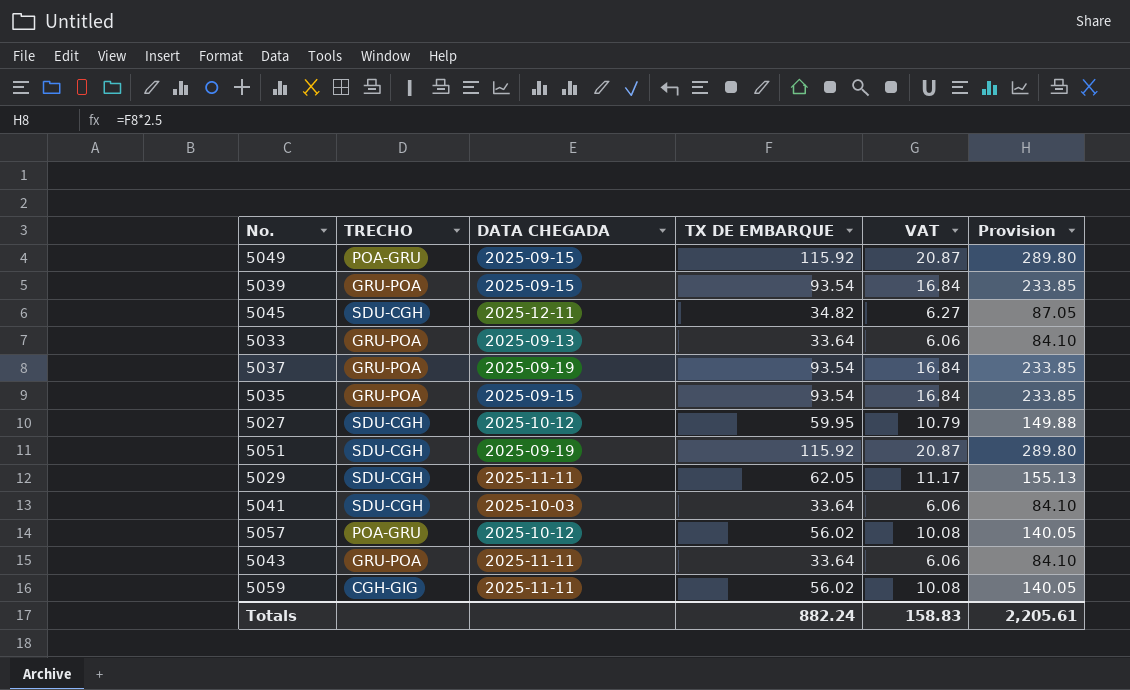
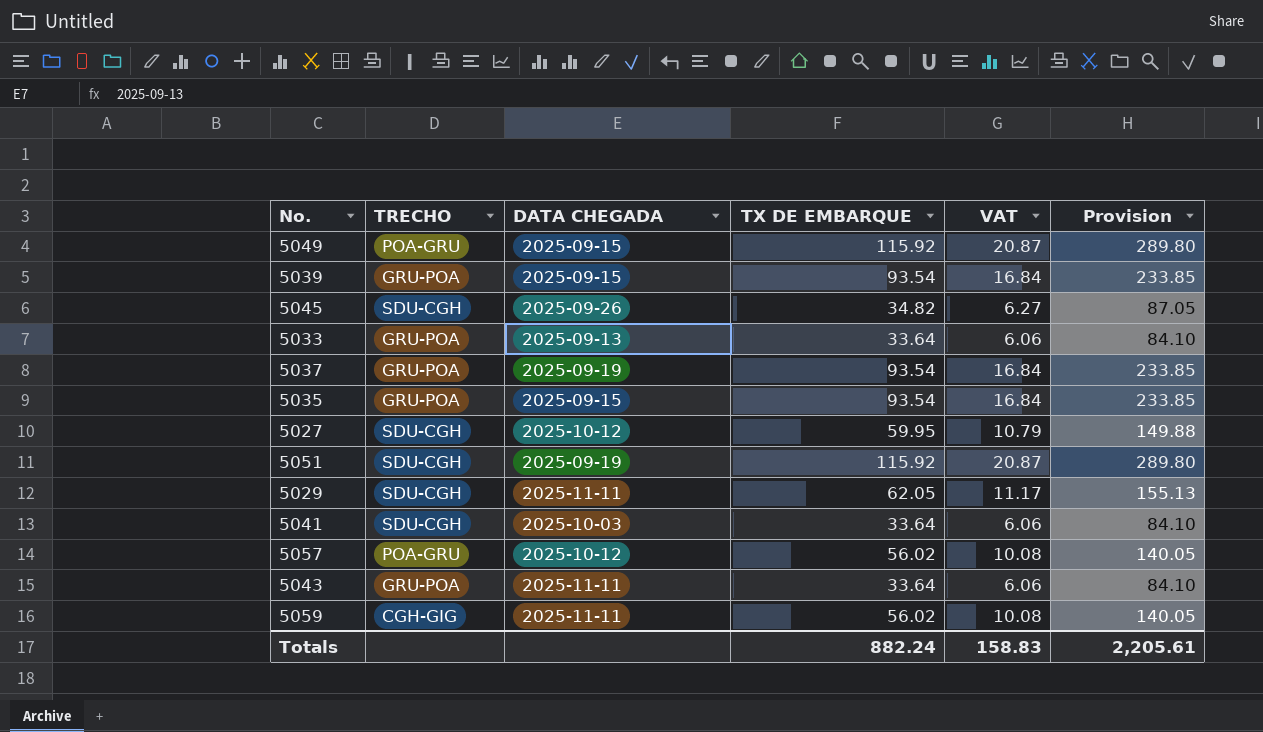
5045 | DATA CHEGADA: 2025-12-11 -> 2025-09-26

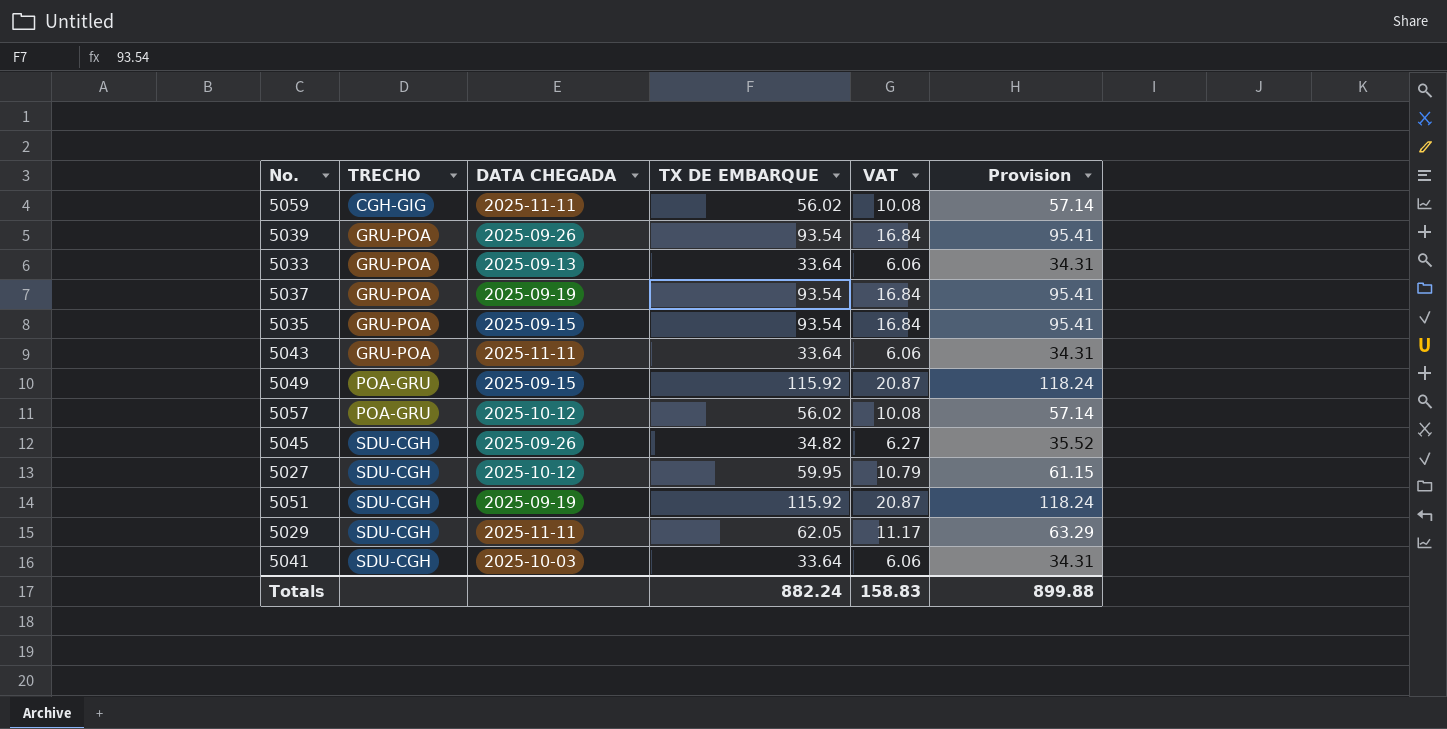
row order: none -> TRECHO ascending
column Provision | formula: [TX DE EMBARQUE] * 2.5 -> [TX DE EMBARQUE] * 1.02
5039 | DATA CHEGADA: 2025-09-15 -> 2025-09-26
Totals | Provision: 2,205.61 -> 899.88

